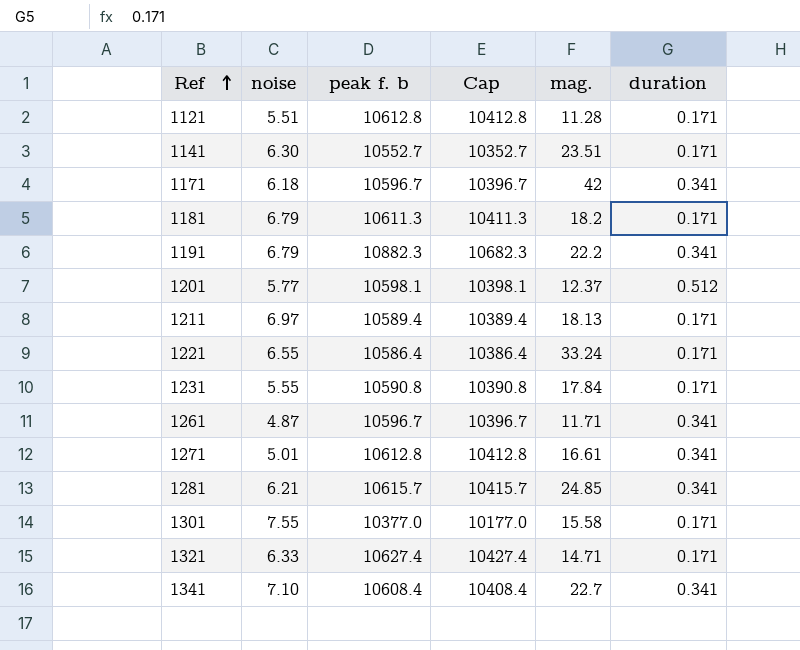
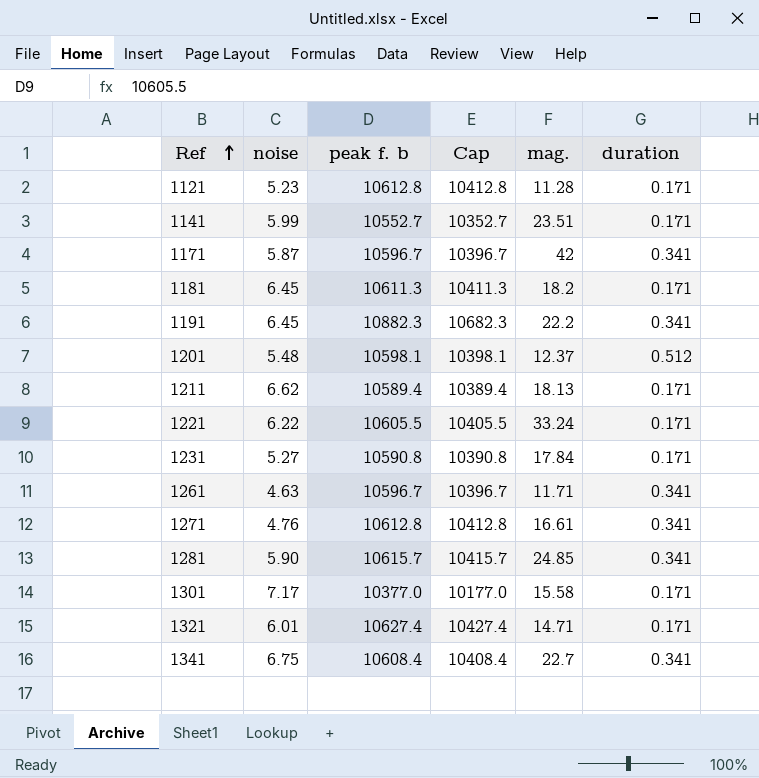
1121 | noise: 5.51 -> 5.23
1141 | noise: 6.30 -> 5.99
1171 | noise: 6.18 -> 5.87
1181 | noise: 6.79 -> 6.45
1191 | noise: 6.79 -> 6.45
1201 | noise: 5.77 -> 5.48
1211 | noise: 6.97 -> 6.62
1221 | noise: 6.55 -> 6.22
1221 | peak f. b: 10586.4 -> 10605.5
1221 | Cap: 10386.4 -> 10405.5
1231 | noise: 5.55 -> 5.27
1261 | noise: 4.87 -> 4.63
1271 | noise: 5.01 -> 4.76
1281 | noise: 6.21 -> 5.90
1301 | noise: 7.55 -> 7.17
1321 | noise: 6.33 -> 6.01
1341 | noise: 7.10 -> 6.75

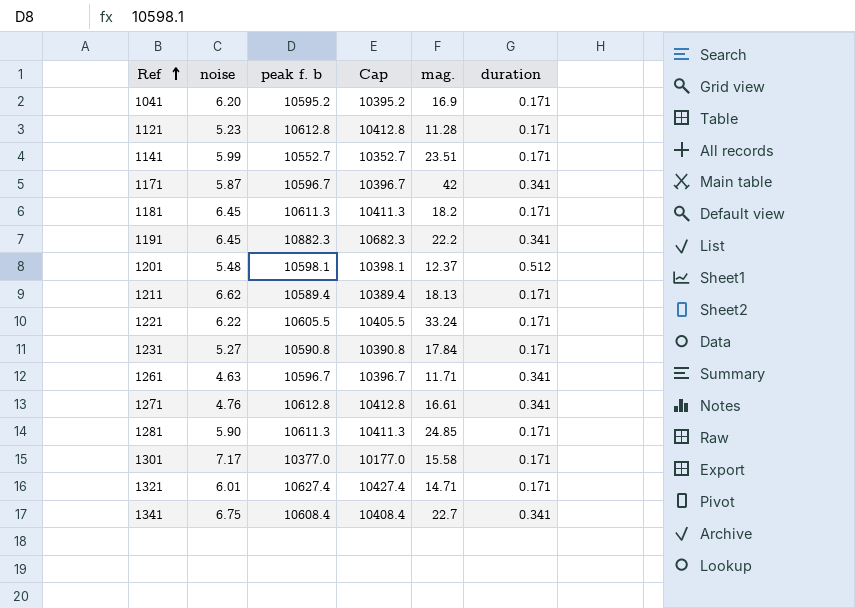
row 1041: none -> 6.20 | 10595.2 | 10395.2 | 16.9 | 0.171
1281 | peak f. b: 10615.7 -> 10611.3
1281 | Cap: 10415.7 -> 10411.3
1281 | duration: 0.341 -> 0.171

